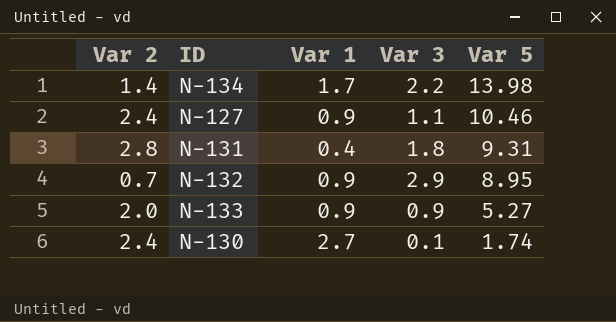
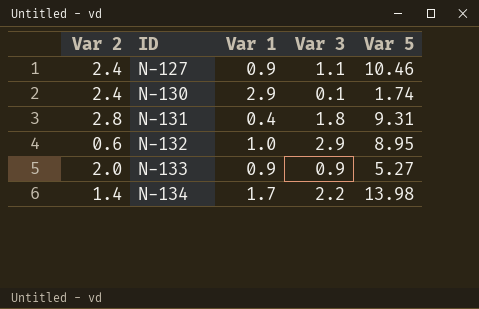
row order: Var 5 descending -> ID ascending
N-130 | Var 1: 2.7 -> 2.9
N-132 | Var 2: 0.7 -> 0.6
N-132 | Var 1: 0.9 -> 1.0

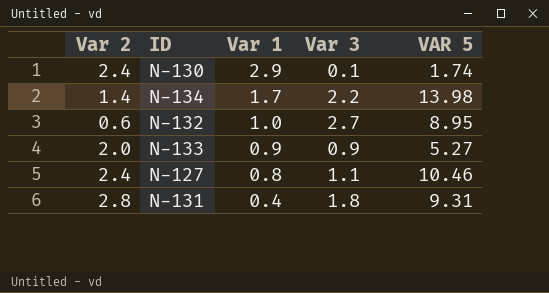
row order: ID ascending -> Var 1 descending
column name: Var 5 -> VAR 5
N-132 | Var 3: 2.9 -> 2.7
N-127 | Var 1: 0.9 -> 0.8

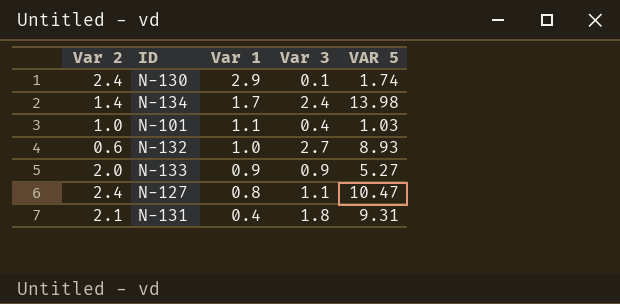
N-134 | Var 3: 2.2 -> 2.4
row N-101: none -> 1.0 | 1.1 | 0.4 | 1.03
N-132 | VAR 5: 8.95 -> 8.93
N-127 | VAR 5: 10.46 -> 10.47
N-131 | Var 2: 2.8 -> 2.1

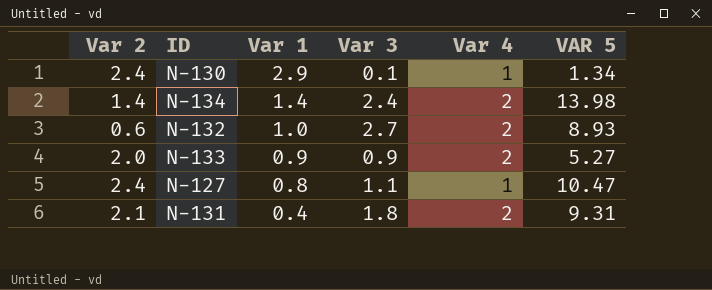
column Var 4 | position: none -> 5
row N-101: 1.0 | 1.1 | 0.4 | 1.03 -> none
N-130 | VAR 5: 1.74 -> 1.34
N-134 | Var 1: 1.7 -> 1.4

